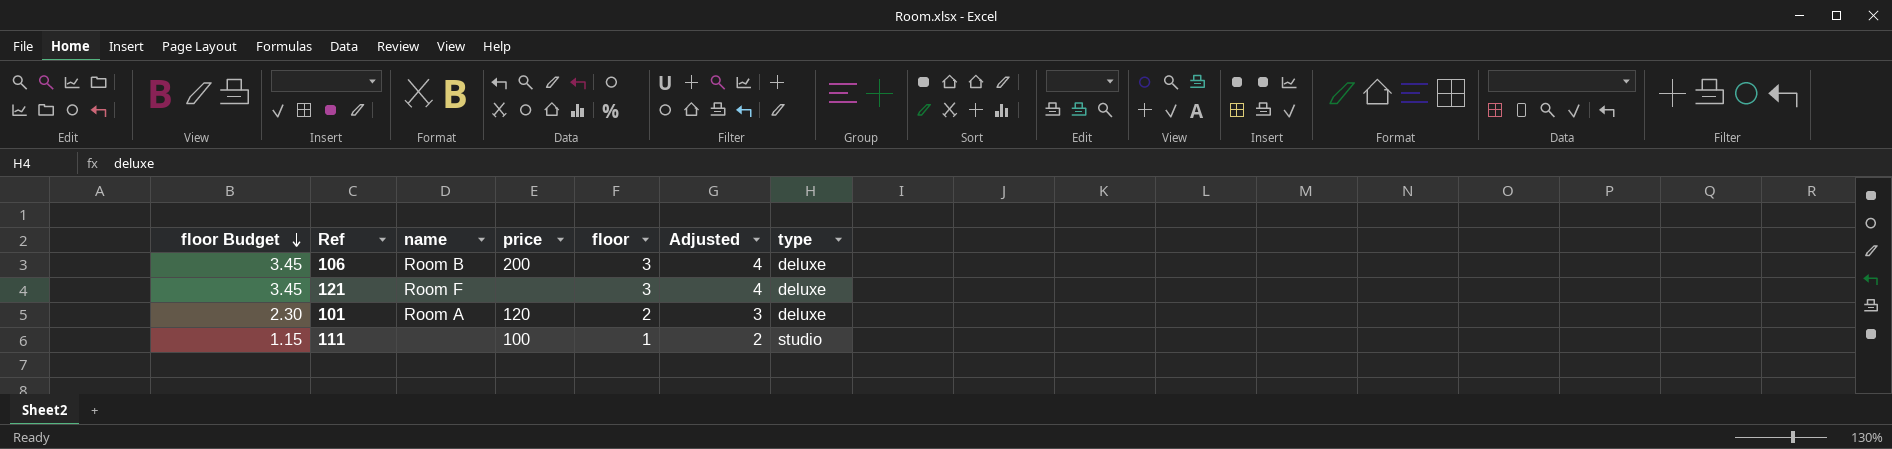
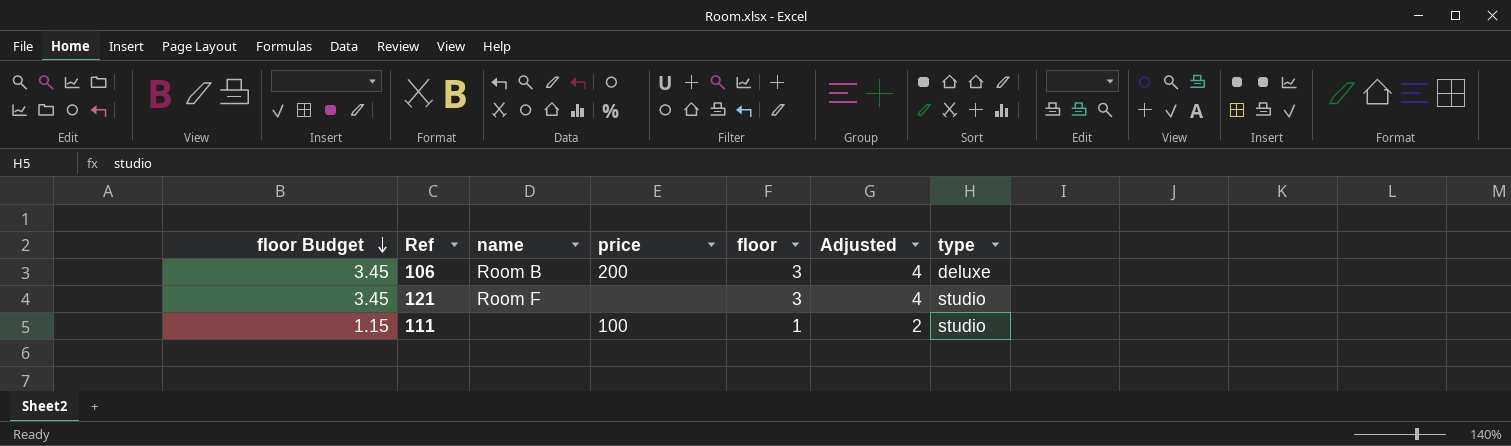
row 101: 2.30 | Room A | 120 | 2 | 3 | deluxe -> none
121 | type: deluxe -> studio

